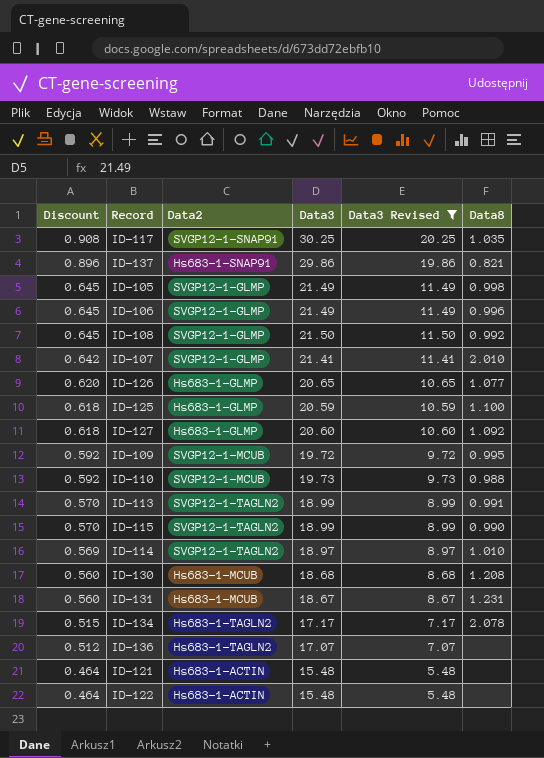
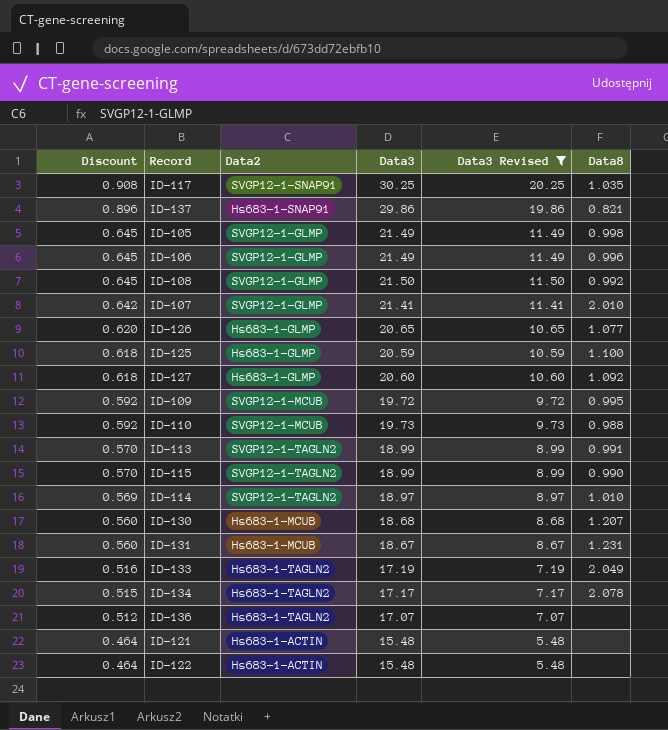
ID-130 | Data8: 1.208 -> 1.207
row ID-133: none -> 0.516 | Hs683-1-TAGLN2 | 17.19 | 7.19 | 2.049

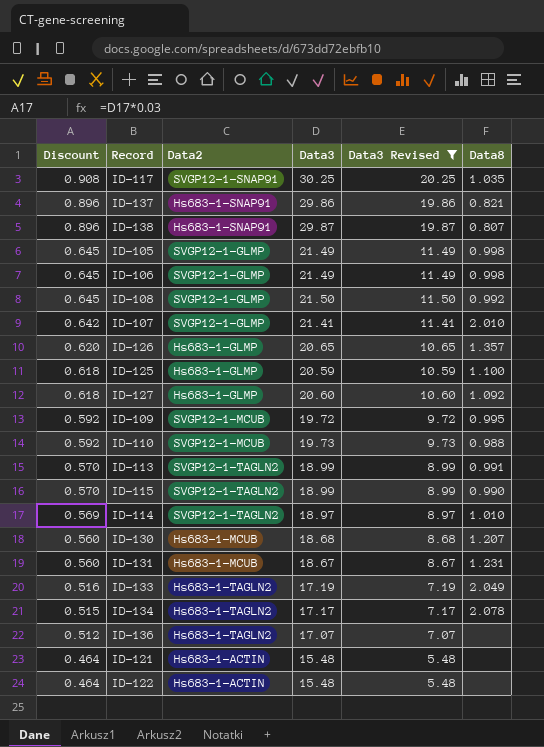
row ID-138: none -> 0.896 | Hs683-1-SNAP91 | 29.87 | 19.87 | 0.807
ID-106 | Data8: 0.996 -> 0.998
ID-126 | Data8: 1.077 -> 1.357

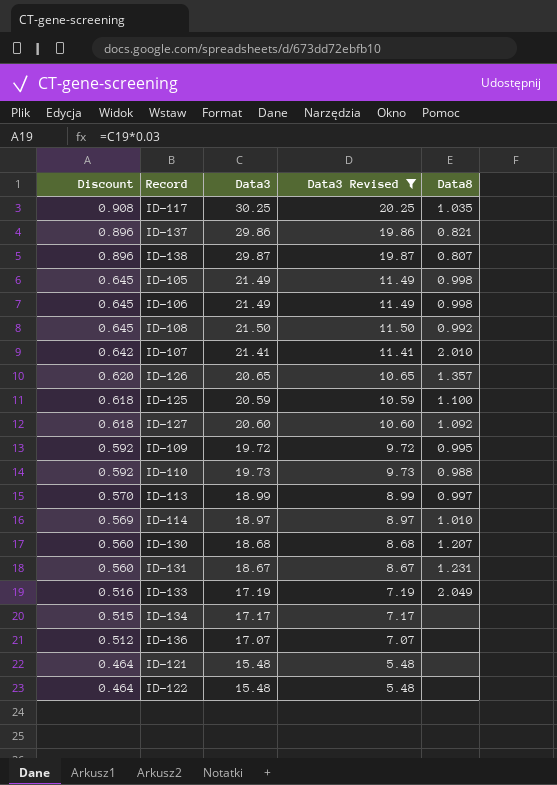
column Data2 | position: 3 -> none
row ID-115: 0.570 | SVGP12-1-TAGLN2 | 18.99 | 8.99 | 0.990 -> none
ID-113 | Data8: 0.991 -> 0.997
ID-134 | Data8: 2.078 -> none

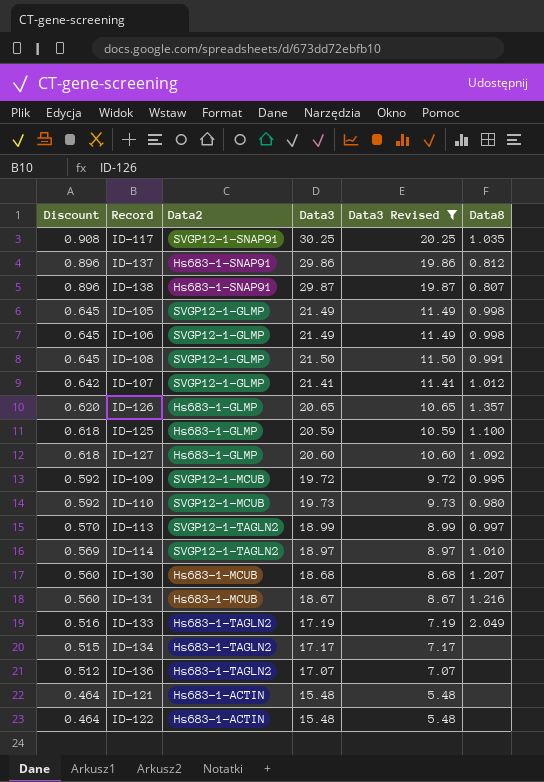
column Data2 | position: none -> 3
ID-137 | Data8: 0.821 -> 0.812
ID-108 | Data8: 0.992 -> 0.991
ID-107 | Data8: 2.010 -> 1.012
ID-110 | Data8: 0.988 -> 0.980
ID-131 | Data8: 1.231 -> 1.216

